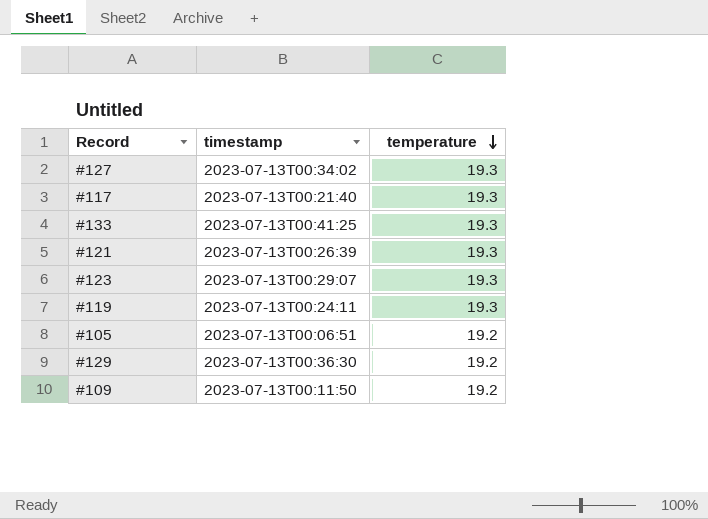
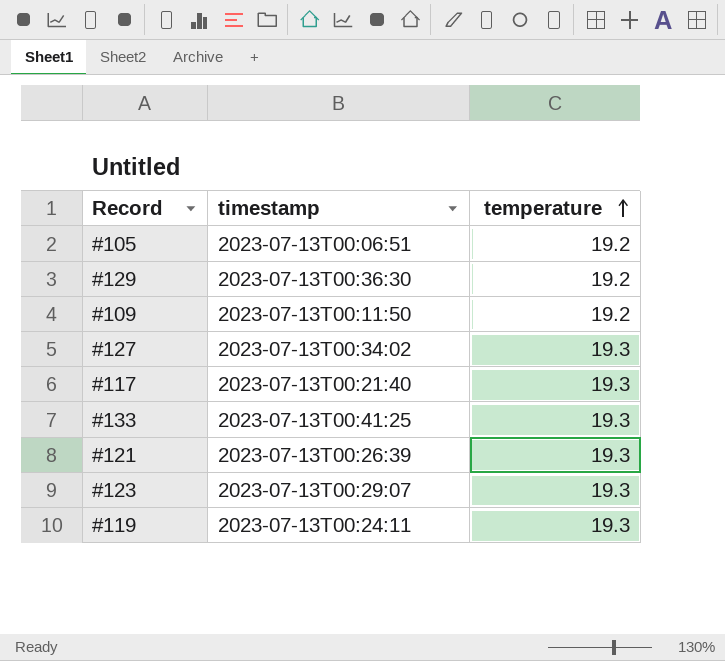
row order: temperature descending -> temperature ascending

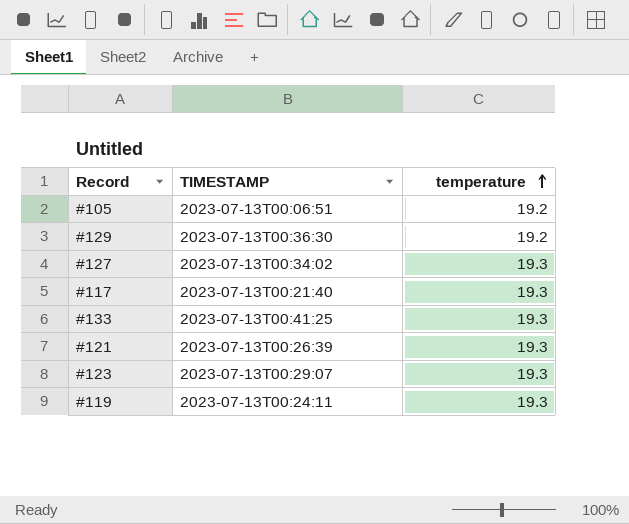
column name: timestamp -> TIMESTAMP
row #109: 2023-07-13T00:11:50 | 19.2 -> none

